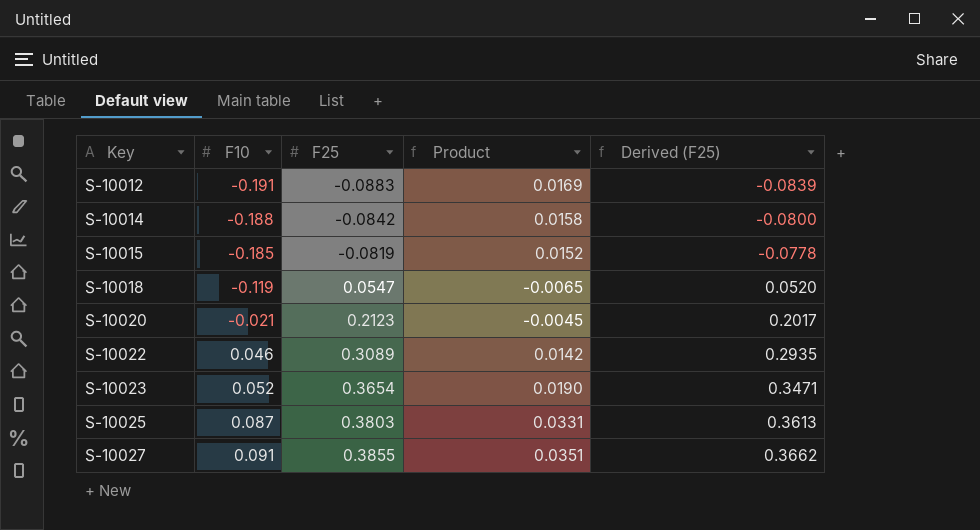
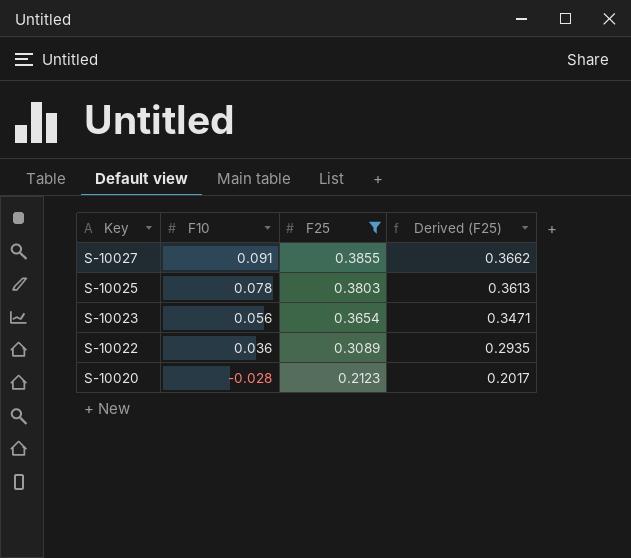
filter: none -> F25 >= 0.2123
row order: Key ascending -> Key descending
column Product | formula: [F10] * [F25] -> none
S-10025 | F10: 0.087 -> 0.078
S-10023 | F10: 0.052 -> 0.056
S-10022 | F10: 0.046 -> 0.036
S-10020 | F10: -0.021 -> -0.028

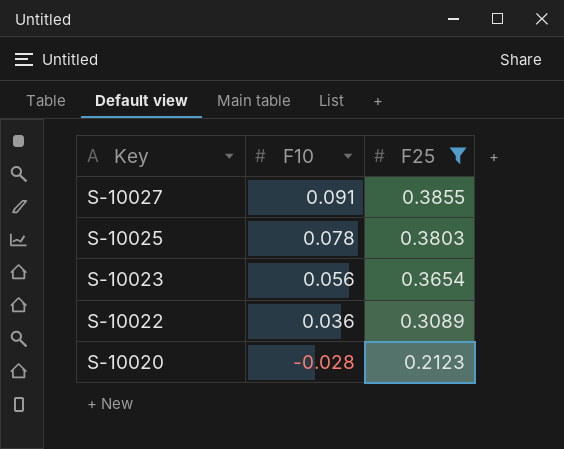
column Derived (F25) | formula: [F25] * 0.95 -> none

